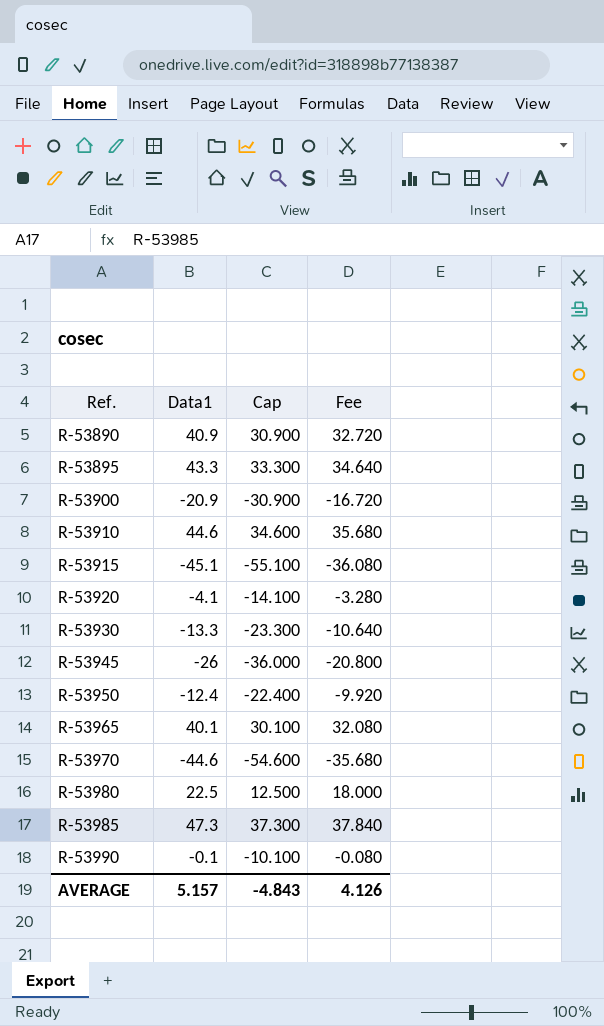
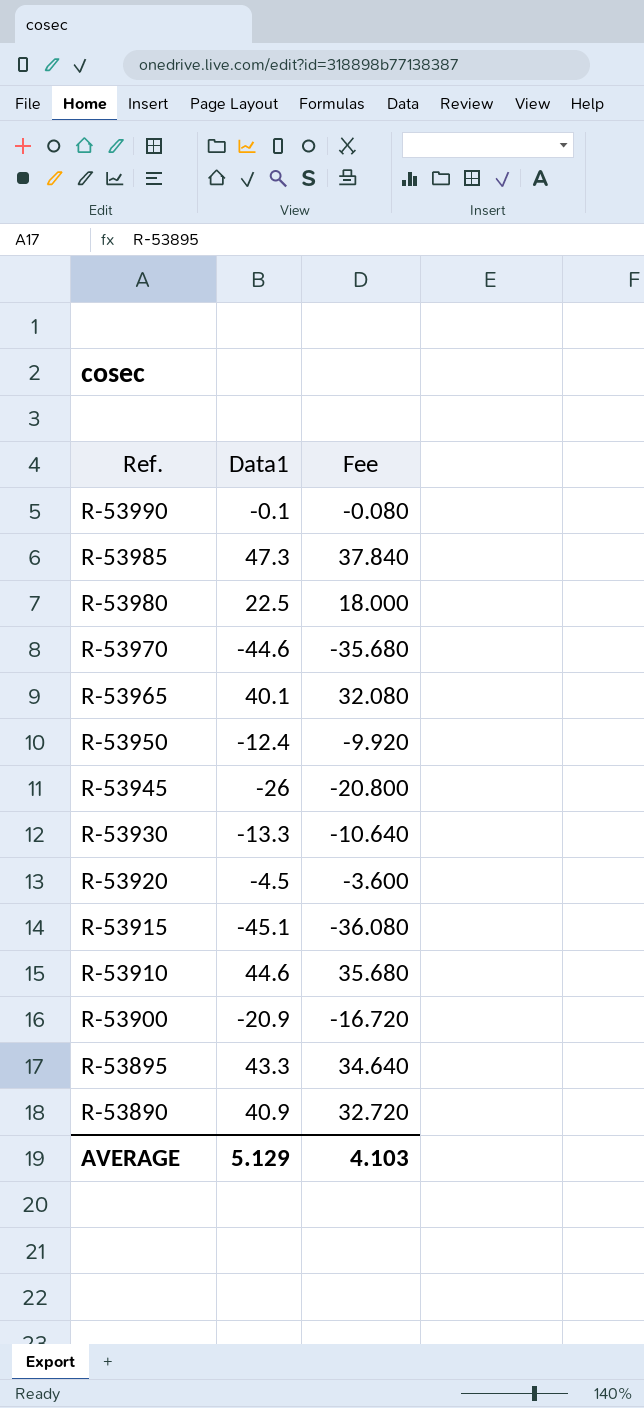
row order: Ref. ascending -> Ref. descending
column Cap | formula: [Data1] - 10 -> none
R-53920 | Data1: -4.1 -> -4.5
R-53920 | Fee: -3.280 -> -3.600
AVERAGE | Data1: 5.157 -> 5.129
AVERAGE | Fee: 4.126 -> 4.103

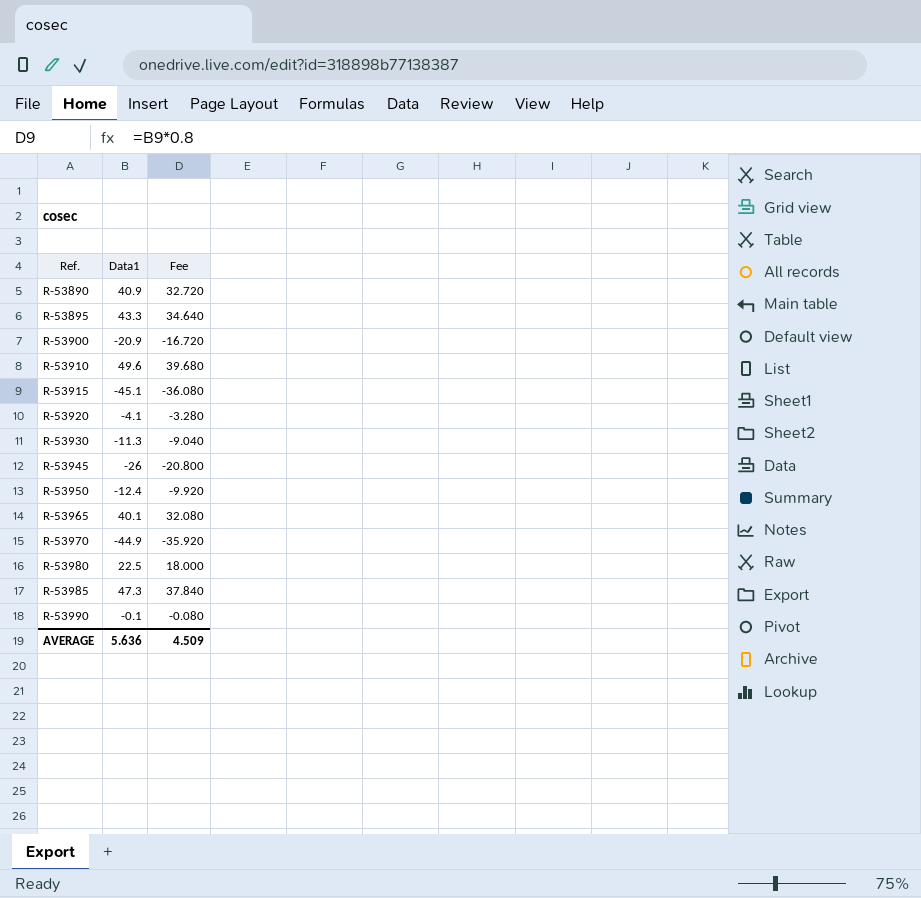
row order: Ref. descending -> Ref. ascending
R-53910 | Data1: 44.6 -> 49.6
R-53910 | Fee: 35.680 -> 39.680
R-53920 | Data1: -4.5 -> -4.1
R-53920 | Fee: -3.600 -> -3.280
R-53930 | Data1: -13.3 -> -11.3
R-53930 | Fee: -10.640 -> -9.040
R-53970 | Data1: -44.6 -> -44.9
R-53970 | Fee: -35.680 -> -35.920
AVERAGE | Data1: 5.129 -> 5.636
AVERAGE | Fee: 4.103 -> 4.509

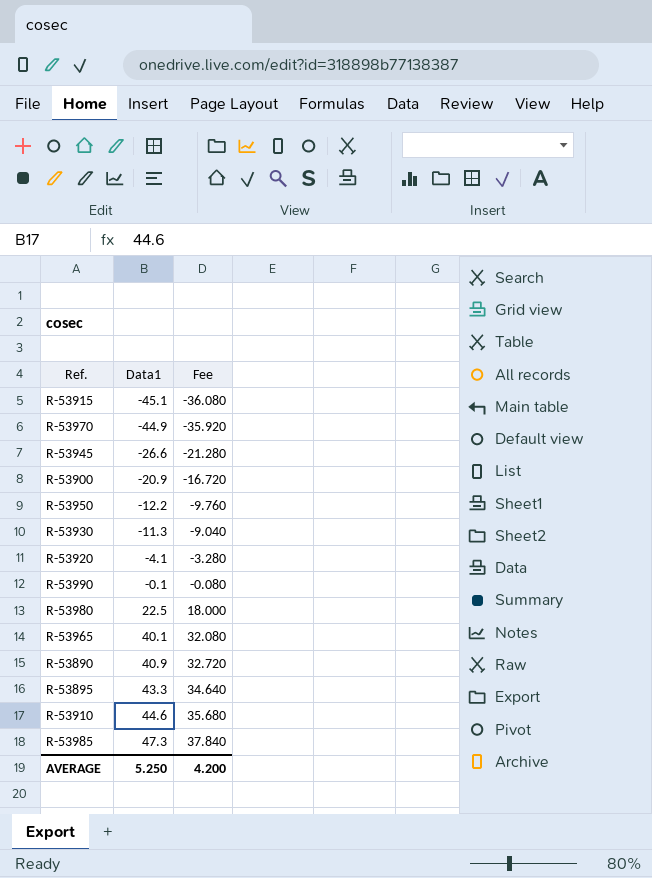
row order: Ref. ascending -> Data1 ascending
R-53945 | Data1: -26 -> -26.6
R-53945 | Fee: -20.800 -> -21.280
R-53950 | Data1: -12.4 -> -12.2
R-53950 | Fee: -9.920 -> -9.760
R-53910 | Data1: 49.6 -> 44.6
R-53910 | Fee: 39.680 -> 35.680
AVERAGE | Data1: 5.636 -> 5.250
AVERAGE | Fee: 4.509 -> 4.200

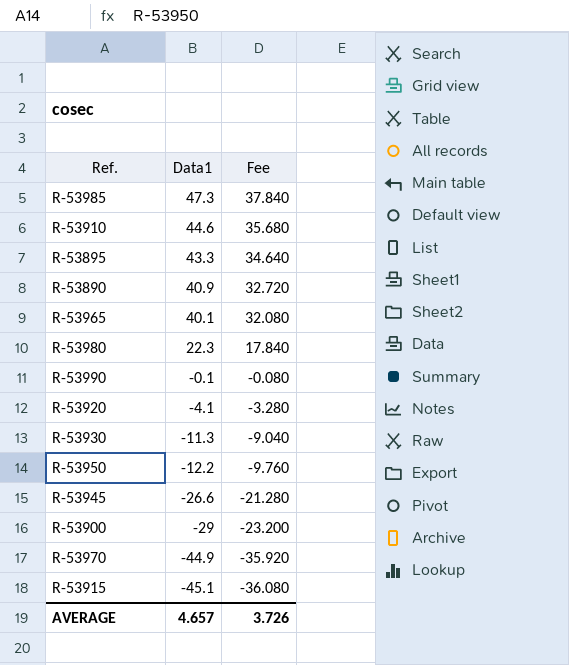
row order: Data1 ascending -> Data1 descending
R-53980 | Data1: 22.5 -> 22.3
R-53980 | Fee: 18.000 -> 17.840
R-53900 | Data1: -20.9 -> -29
R-53900 | Fee: -16.720 -> -23.200
AVERAGE | Data1: 5.250 -> 4.657
AVERAGE | Fee: 4.200 -> 3.726

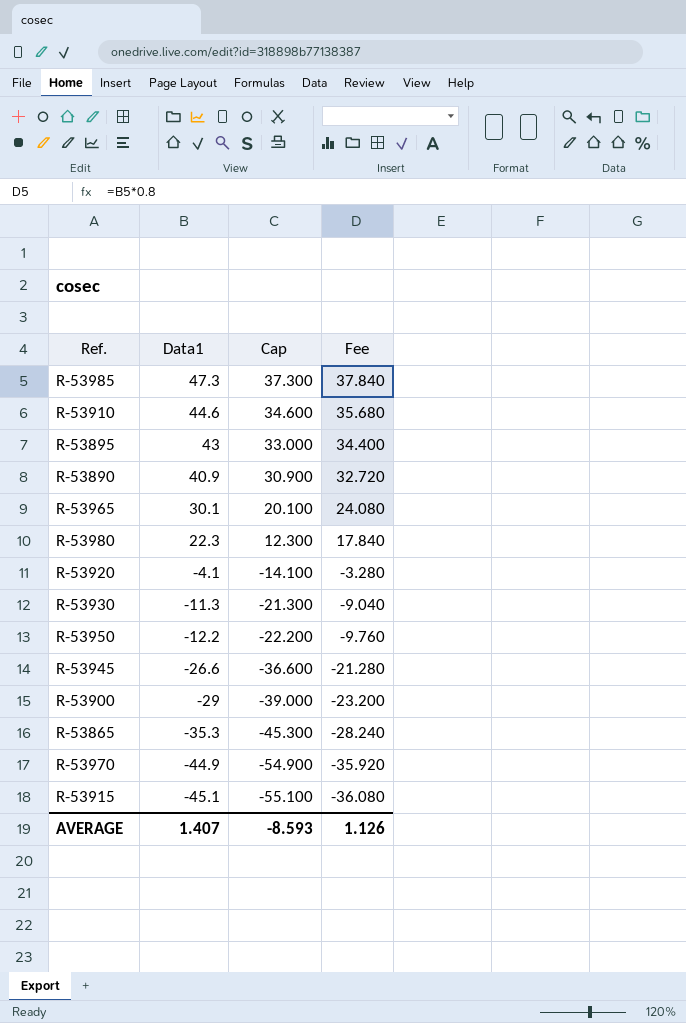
column Cap | formula: none -> [Data1] - 10
row R-53990: -0.1 | -0.080 -> none
R-53895 | Data1: 43.3 -> 43
R-53895 | Fee: 34.640 -> 34.400
R-53965 | Data1: 40.1 -> 30.1
R-53965 | Fee: 32.080 -> 24.080
row R-53865: none -> -35.3 | -45.300 | -28.240
AVERAGE | Data1: 4.657 -> 1.407
AVERAGE | Fee: 3.726 -> 1.126

